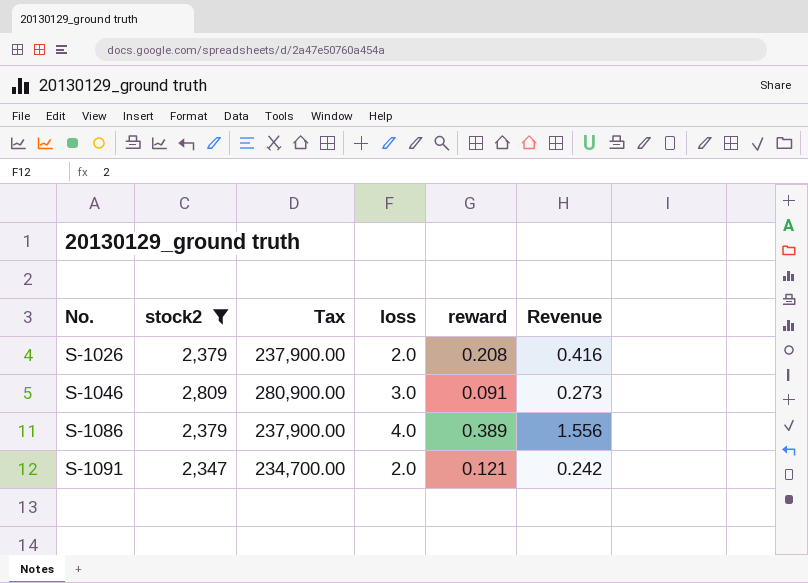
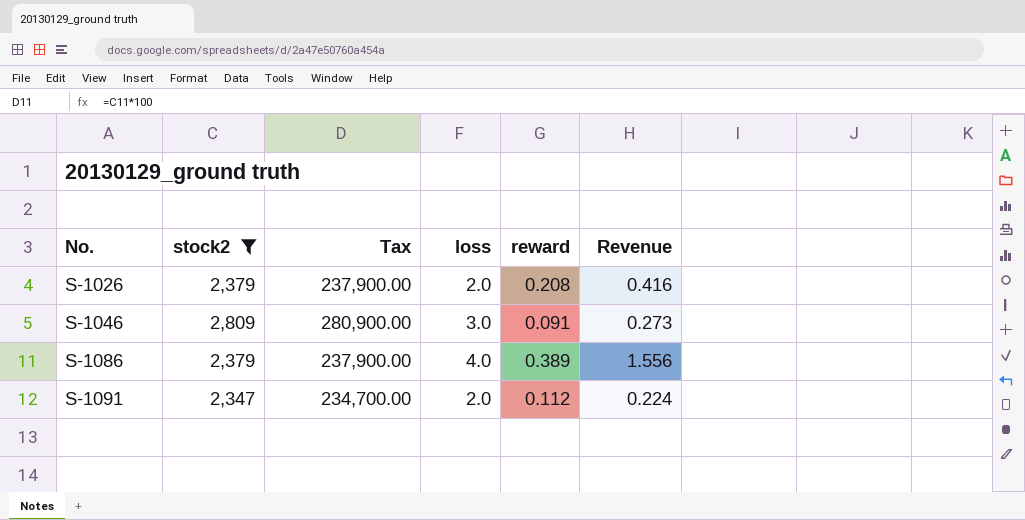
S-1091 | reward: 0.121 -> 0.112
S-1091 | Revenue: 0.242 -> 0.224

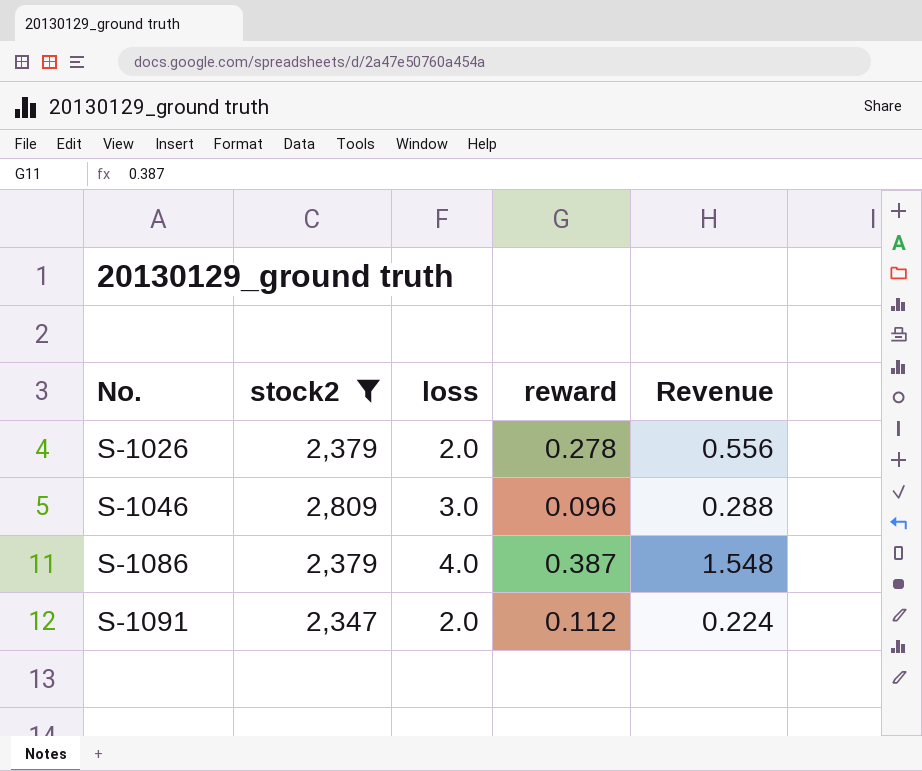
column Tax | formula: [stock2] * 100 -> none
S-1026 | reward: 0.208 -> 0.278
S-1026 | Revenue: 0.416 -> 0.556
S-1046 | reward: 0.091 -> 0.096
S-1046 | Revenue: 0.273 -> 0.288
S-1086 | reward: 0.389 -> 0.387
S-1086 | Revenue: 1.556 -> 1.548

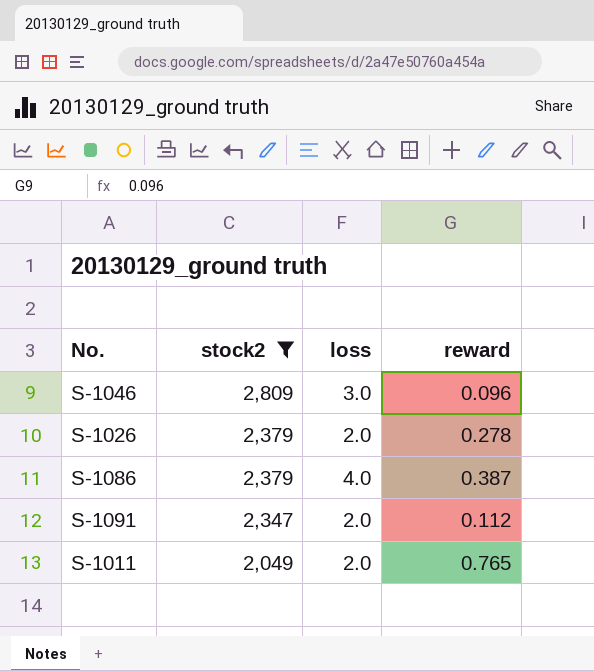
row order: No. ascending -> stock2 descending
column Revenue | formula: [loss] * [reward] -> none
row S-1011: none -> 2,049 | 2.0 | 0.765

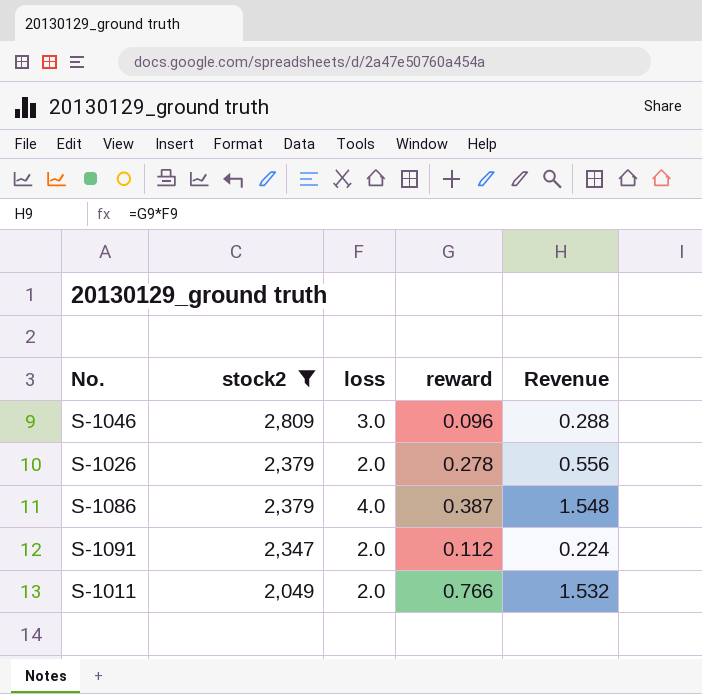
column Revenue | formula: none -> [loss] * [reward]
S-1011 | reward: 0.765 -> 0.766

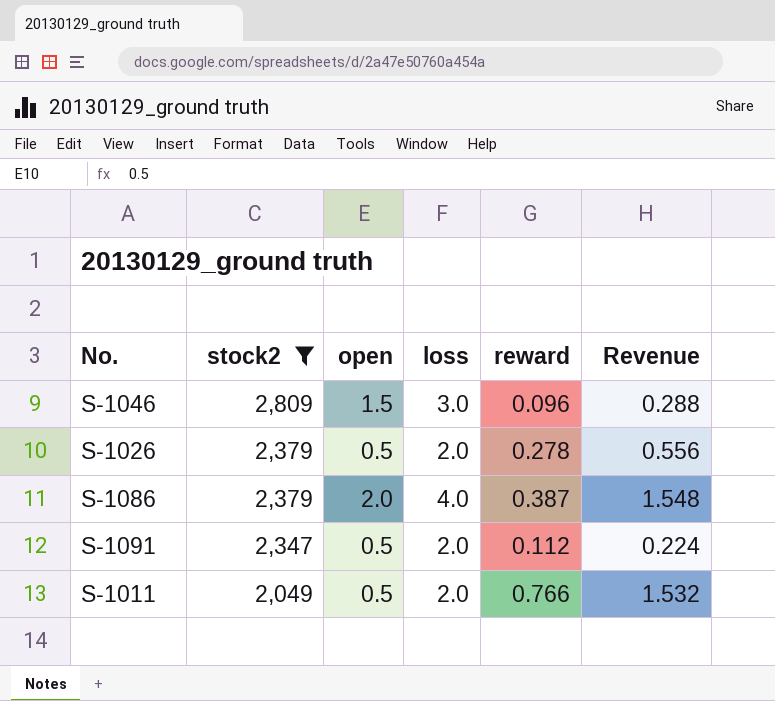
column open | position: none -> 3

